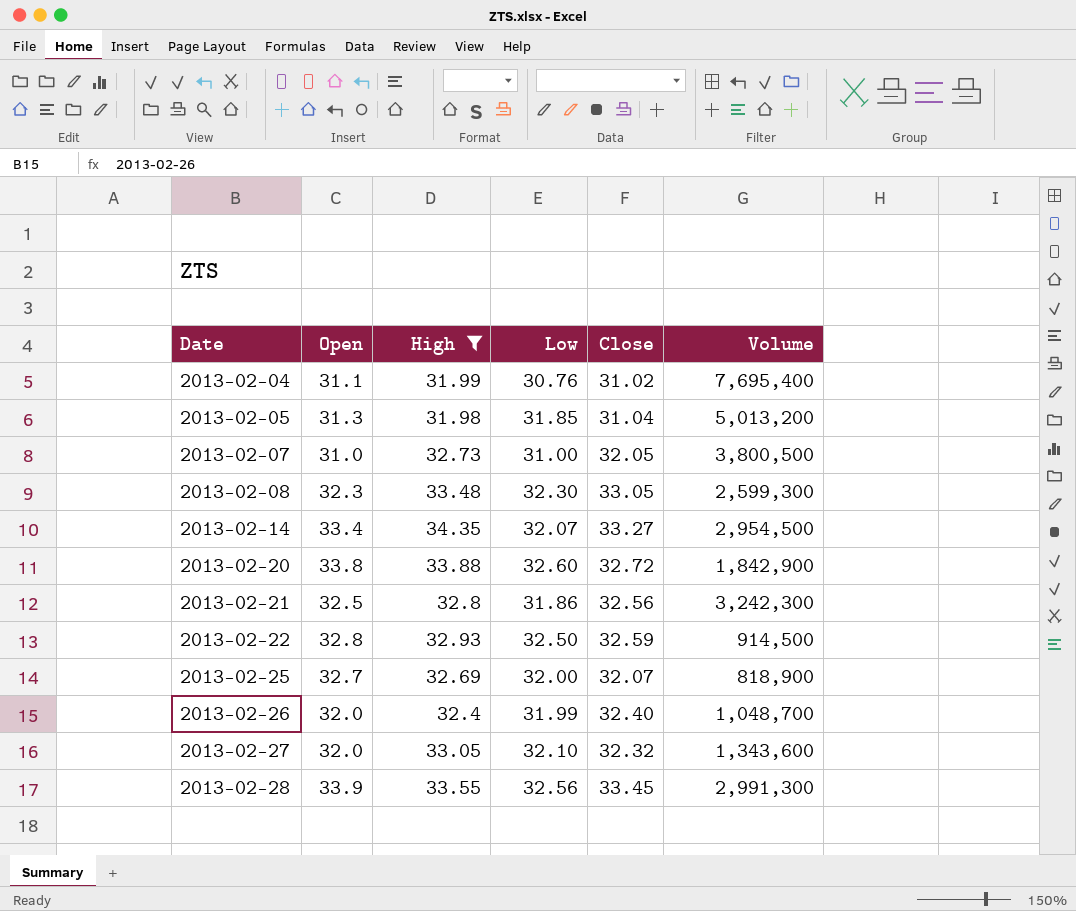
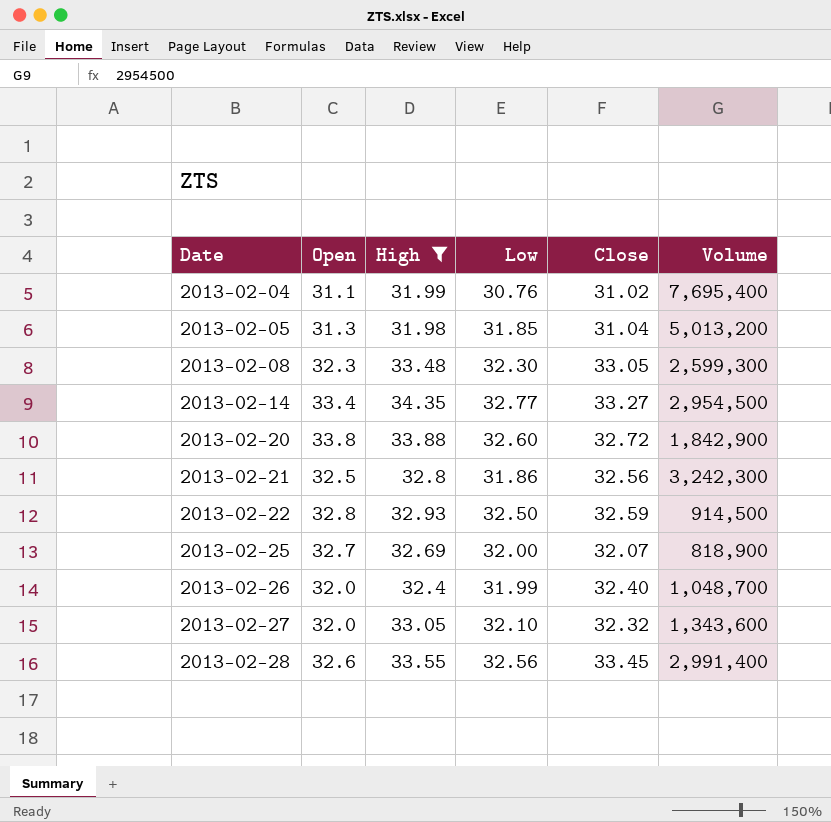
row 2013-02-07: 31.0 | 32.73 | 31.00 | 32.05 | 3,800,500 -> none
2013-02-14 | Low: 32.07 -> 32.77
2013-02-28 | Open: 33.9 -> 32.6
2013-02-28 | Volume: 2,991,300 -> 2,991,400

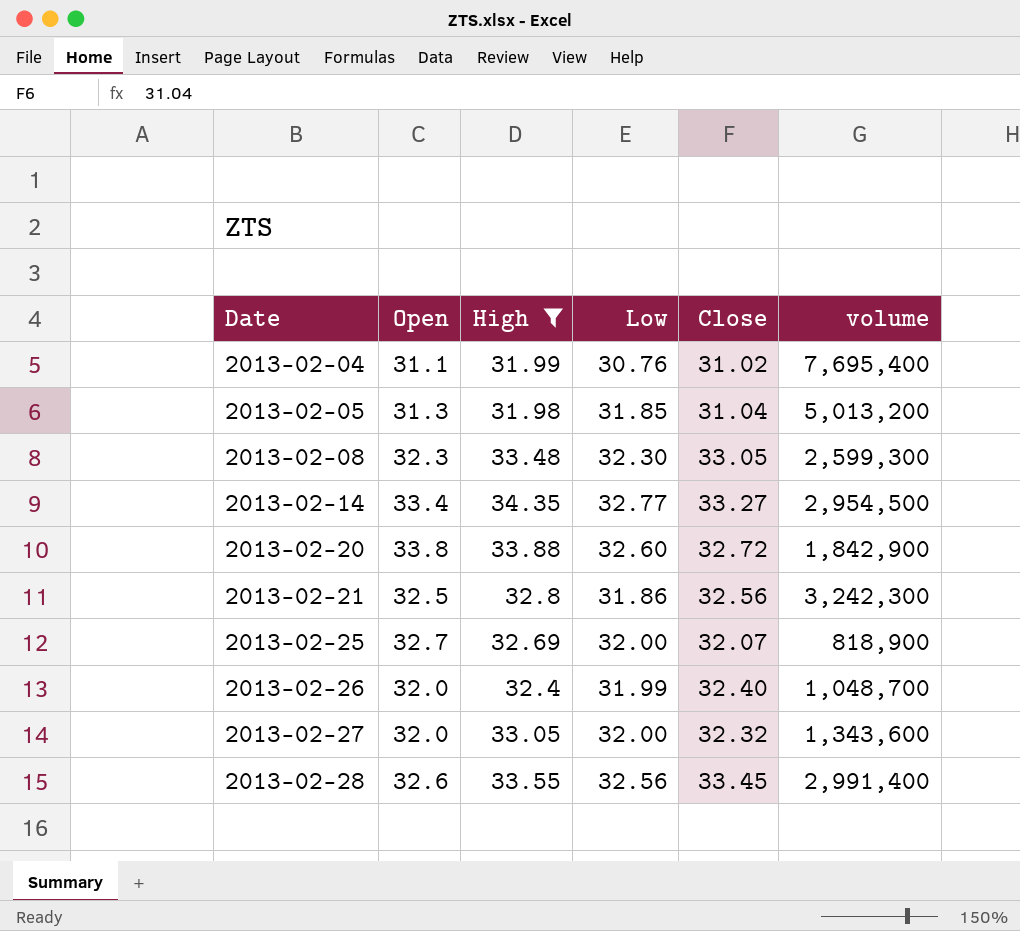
column name: Volume -> volume
row 2013-02-22: 32.8 | 32.93 | 32.50 | 32.59 | 914,500 -> none
2013-02-27 | Low: 32.10 -> 32.00

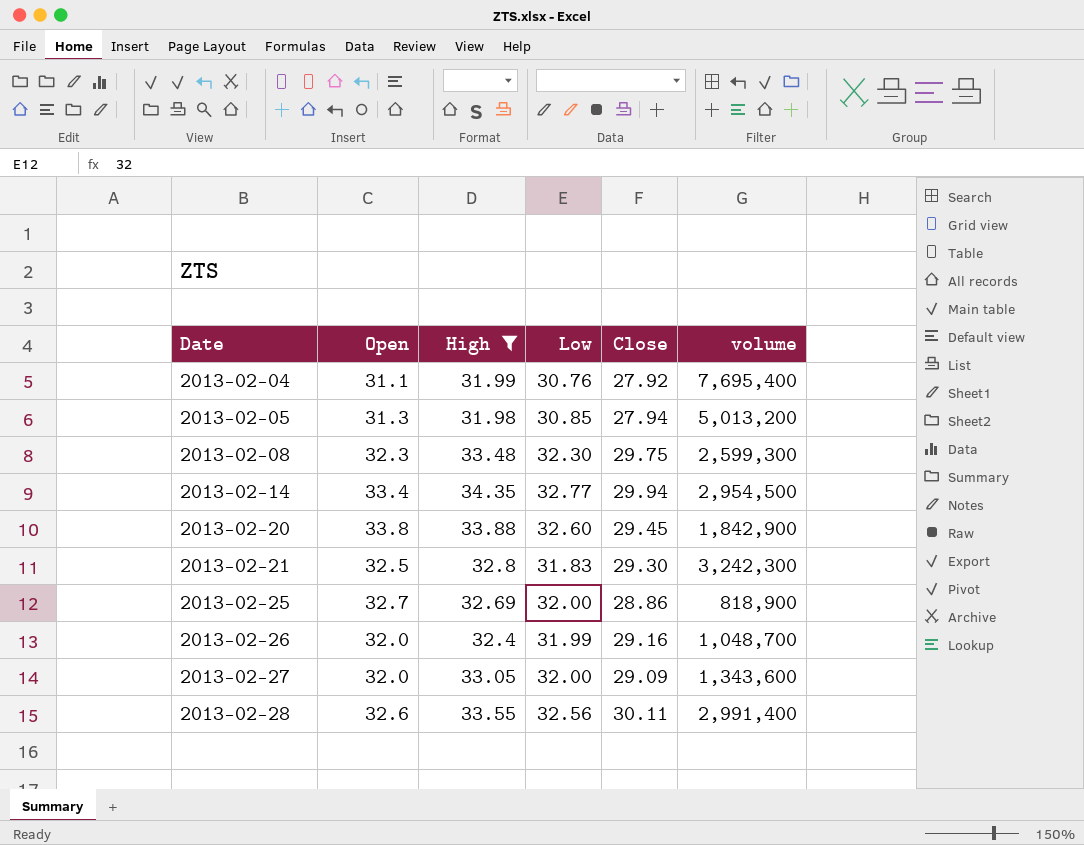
2013-02-04 | Close: 31.02 -> 27.92
2013-02-05 | Low: 31.85 -> 30.85
2013-02-05 | Close: 31.04 -> 27.94
2013-02-08 | Close: 33.05 -> 29.75
2013-02-14 | Close: 33.27 -> 29.94
2013-02-20 | Close: 32.72 -> 29.45
2013-02-21 | Low: 31.86 -> 31.83
2013-02-21 | Close: 32.56 -> 29.30
2013-02-25 | Close: 32.07 -> 28.86
2013-02-26 | Close: 32.40 -> 29.16
2013-02-27 | Close: 32.32 -> 29.09
2013-02-28 | Close: 33.45 -> 30.11

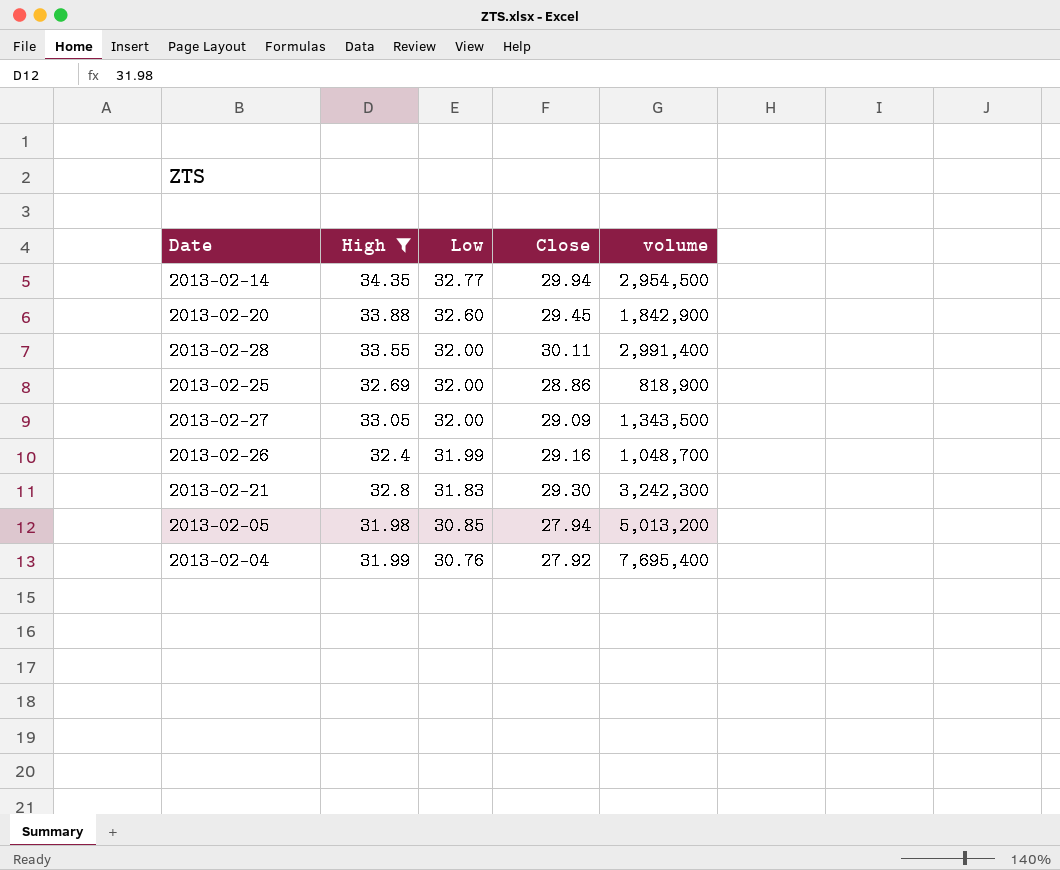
row order: Date ascending -> Low descending
column Open | position: 2 -> none
row 2013-02-08: 32.3 | 33.48 | 32.30 | 29.75 | 2,599,300 -> none
2013-02-28 | Low: 32.56 -> 32.00
2013-02-27 | volume: 1,343,600 -> 1,343,500

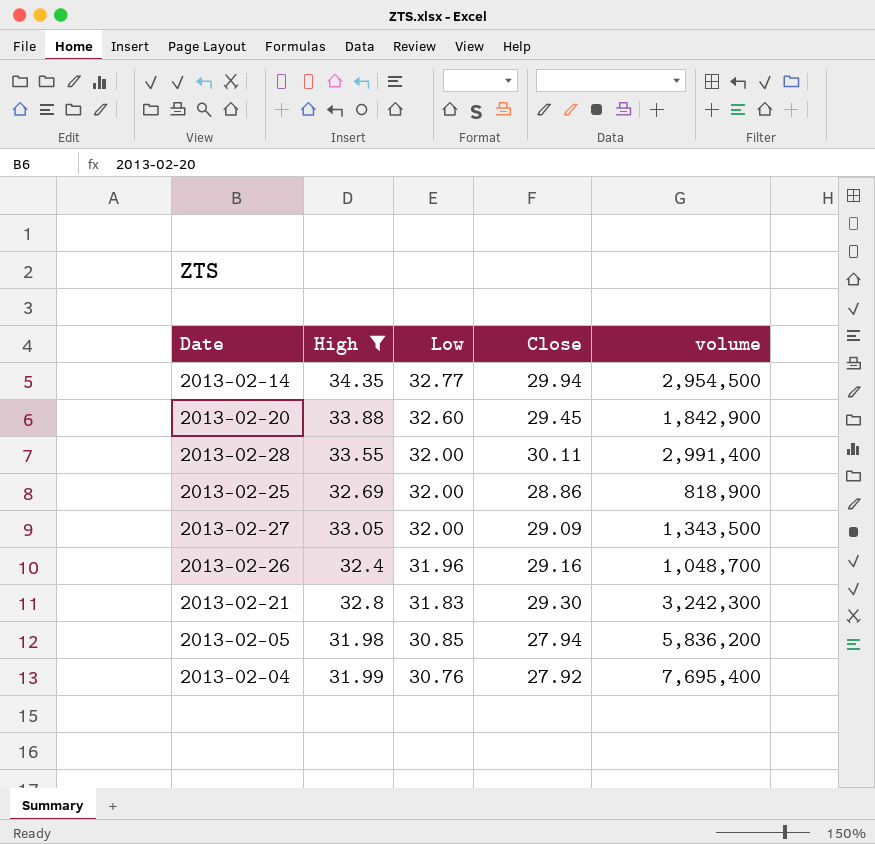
2013-02-26 | Low: 31.99 -> 31.96
2013-02-05 | volume: 5,013,200 -> 5,836,200

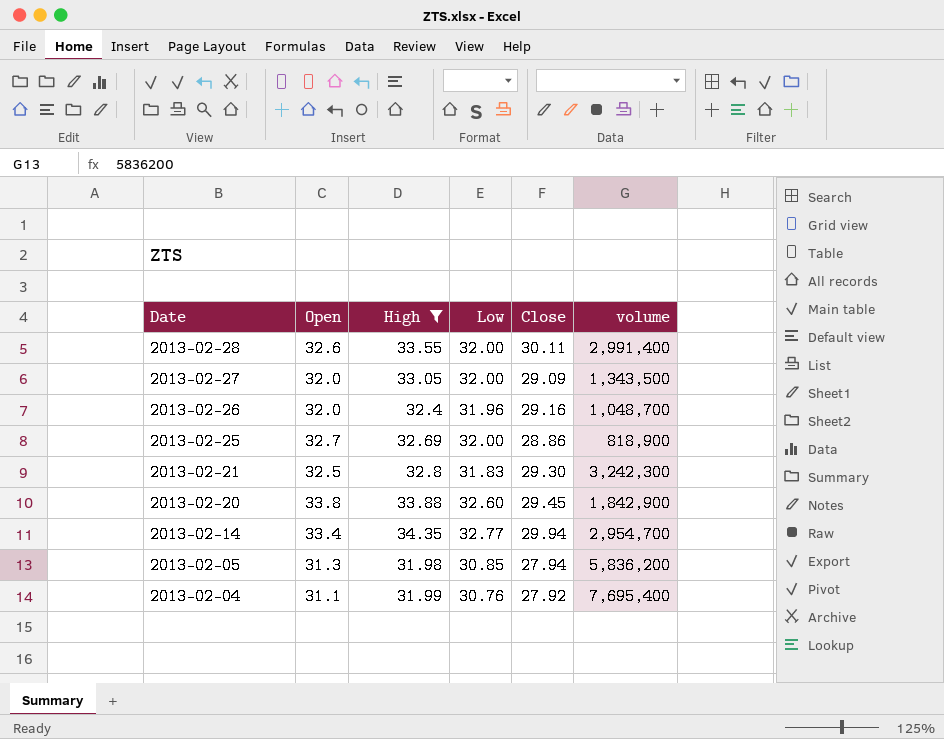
row order: Low descending -> Date descending
column Open | position: none -> 2
2013-02-14 | volume: 2,954,500 -> 2,954,700

